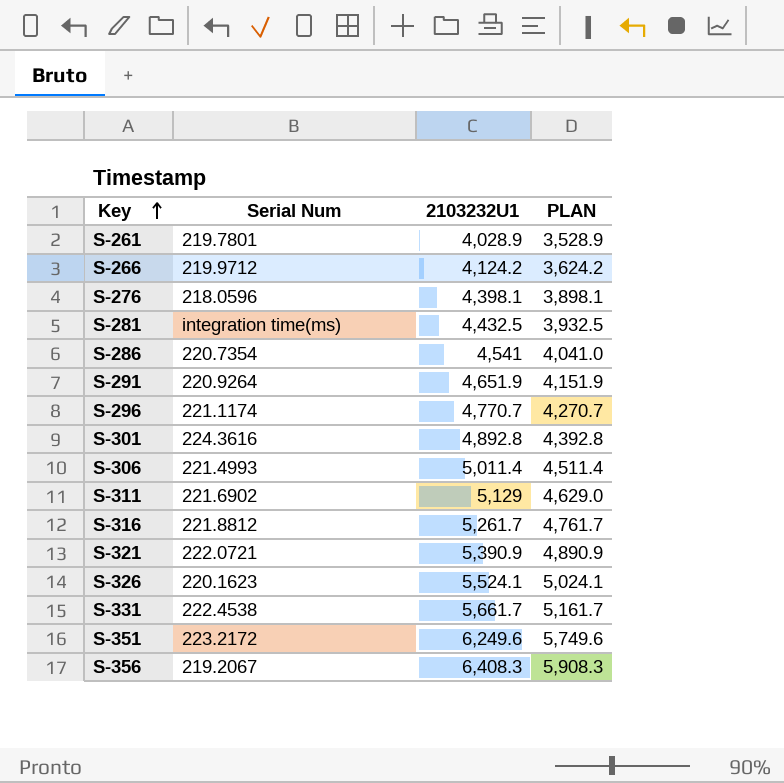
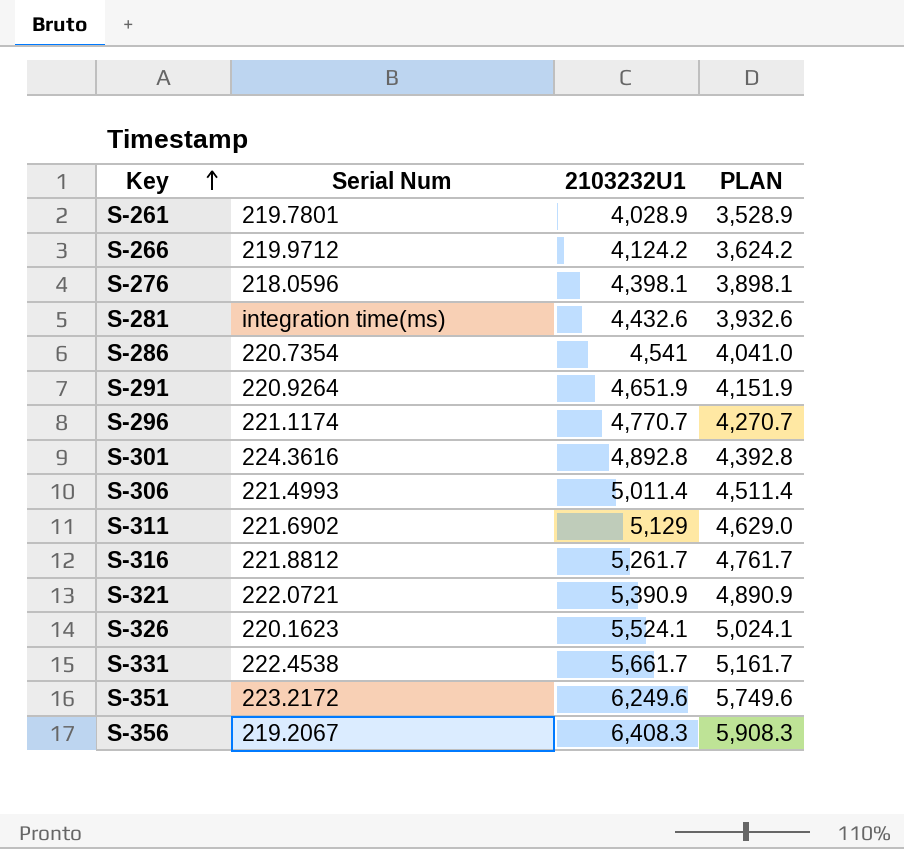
S-281 | 2103232U1: 4,432.5 -> 4,432.6
S-281 | PLAN: 3,932.5 -> 3,932.6

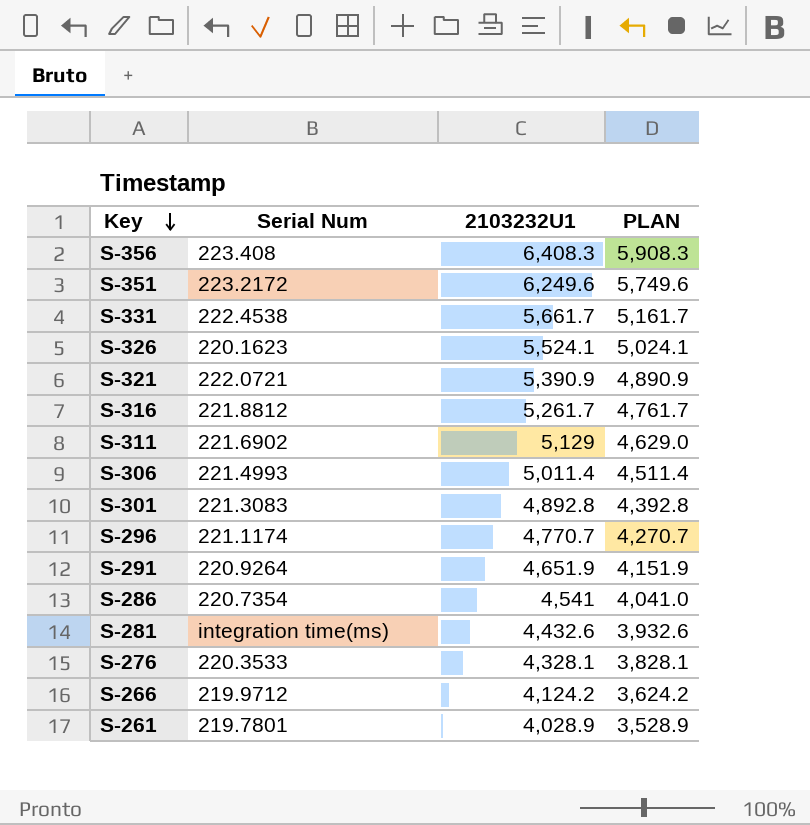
row order: Key ascending -> Key descending
S-356 | Serial Num: 219.2067 -> 223.408
S-301 | Serial Num: 224.3616 -> 221.3083
S-276 | Serial Num: 218.0596 -> 220.3533
S-276 | 2103232U1: 4,398.1 -> 4,328.1
S-276 | PLAN: 3,898.1 -> 3,828.1

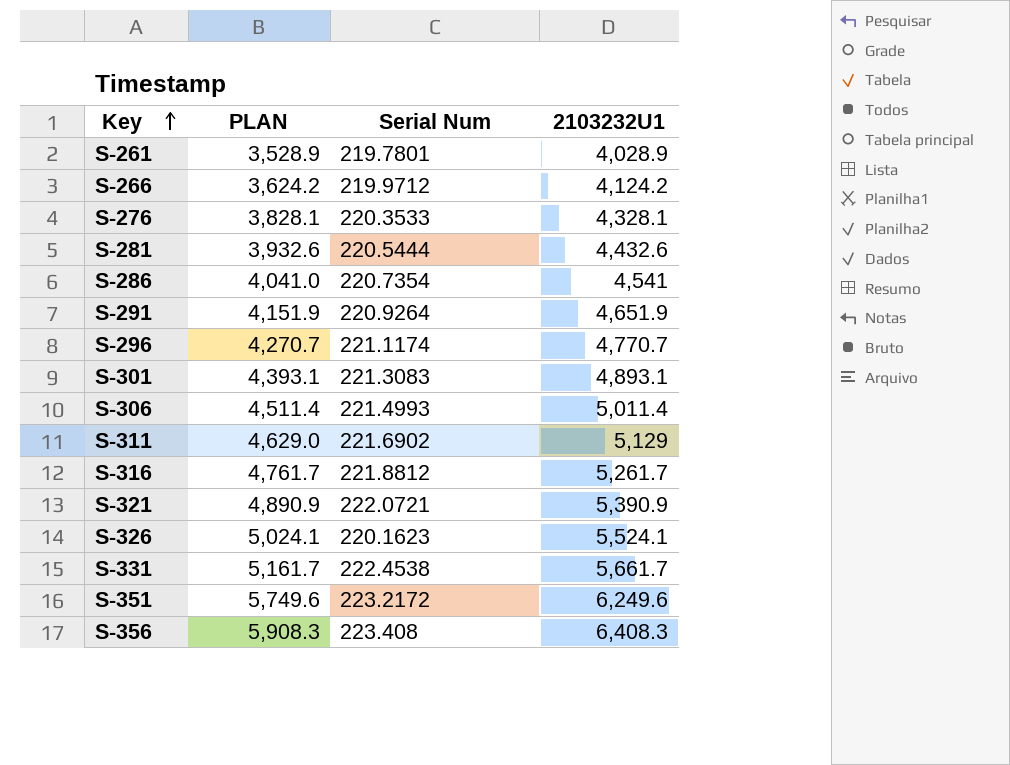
row order: Key descending -> Key ascending
column PLAN | position: 4 -> 2
S-281 | Serial Num: integration time(ms) -> 220.5444
S-301 | PLAN: 4,392.8 -> 4,393.1
S-301 | 2103232U1: 4,892.8 -> 4,893.1

